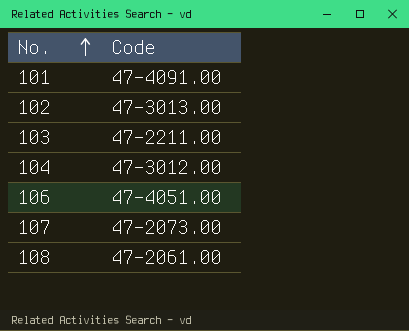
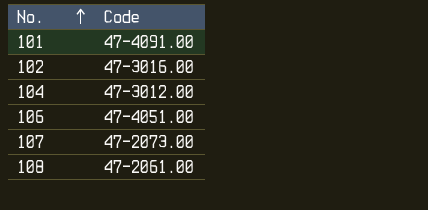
row 103: 47-2211.00 -> none
102 | Code: 47-3013.00 -> 47-3016.00

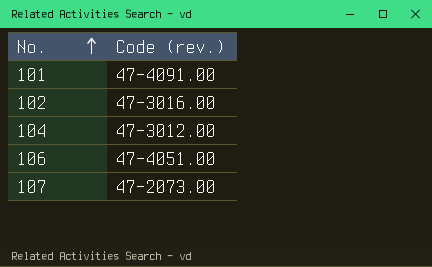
column name: Code -> Code (rev.)
row 108: 47-2061.00 -> none

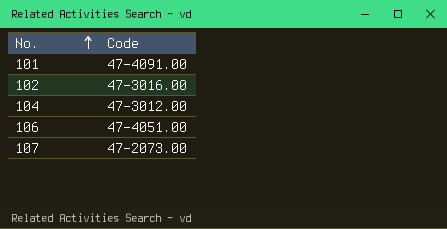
column name: Code (rev.) -> Code

